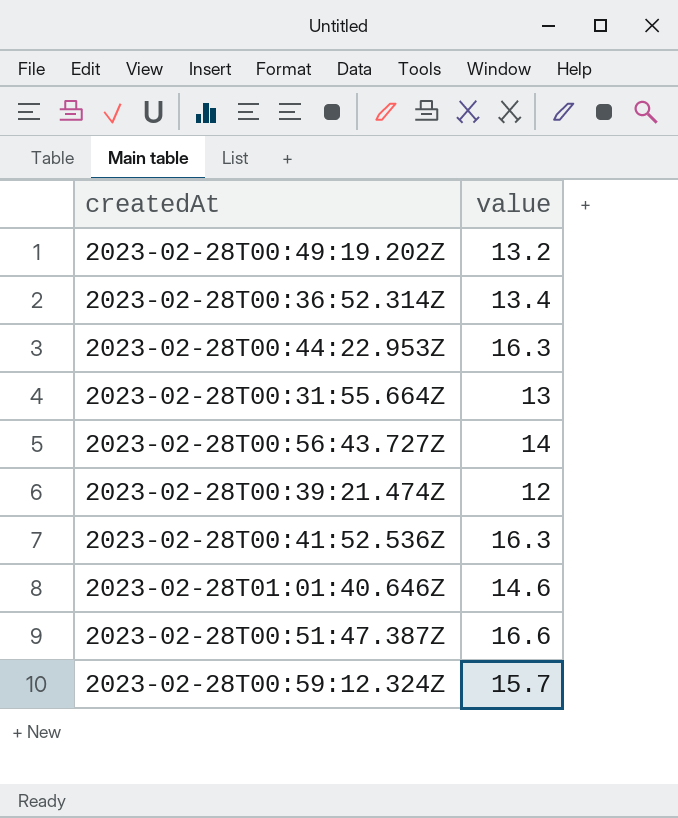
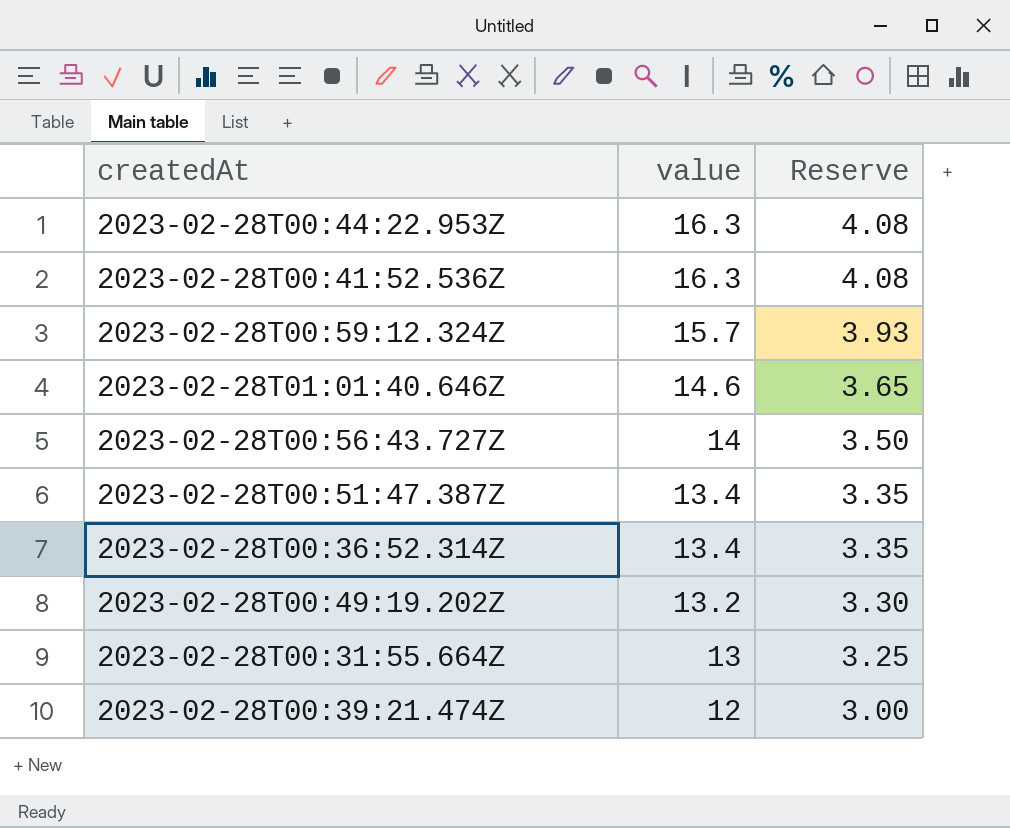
row order: none -> value descending
column Reserve | formula: none -> [value] * 0.25
2023-02-28T00:51:47.387Z | value: 16.6 -> 13.4

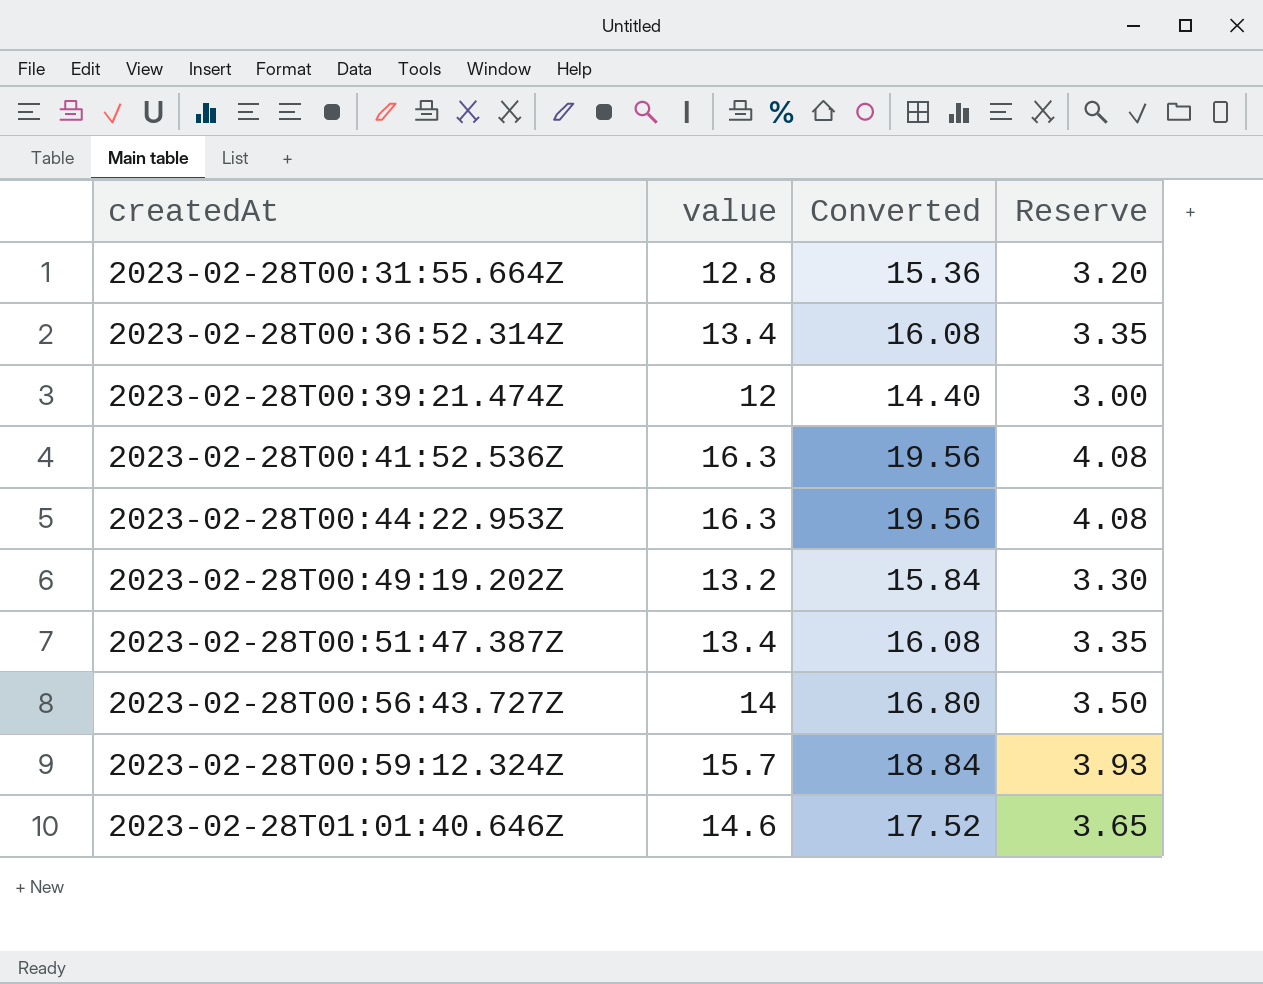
row order: value descending -> createdAt ascending
column Converted | formula: none -> [value] * 1.2
2023-02-28T00:31:55.664Z | value: 13 -> 12.8
2023-02-28T00:31:55.664Z | Reserve: 3.25 -> 3.20

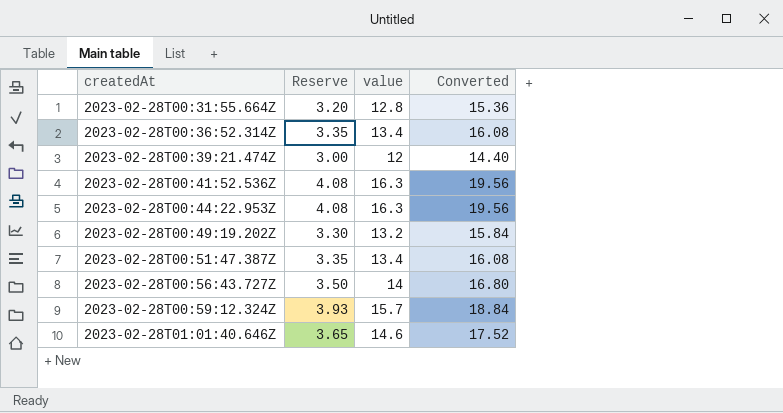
column Reserve | position: 4 -> 2

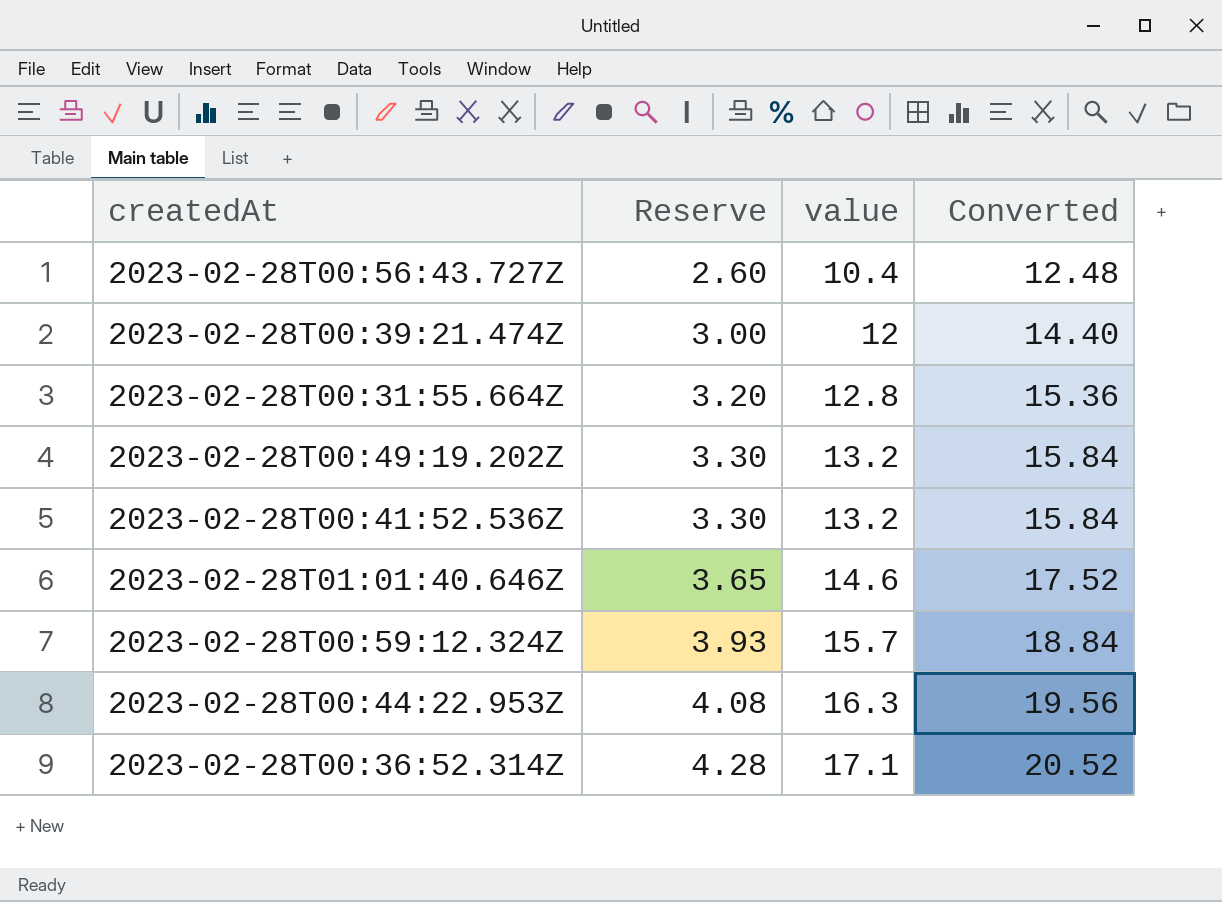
row order: createdAt ascending -> Reserve ascending
row 2023-02-28T00:51:47.387Z: 3.35 | 13.4 | 16.08 -> none
2023-02-28T00:56:43.727Z | Reserve: 3.50 -> 2.60
2023-02-28T00:56:43.727Z | value: 14 -> 10.4
2023-02-28T00:56:43.727Z | Converted: 16.80 -> 12.48
2023-02-28T00:41:52.536Z | Reserve: 4.08 -> 3.30
2023-02-28T00:41:52.536Z | value: 16.3 -> 13.2
2023-02-28T00:41:52.536Z | Converted: 19.56 -> 15.84
2023-02-28T00:36:52.314Z | Reserve: 3.35 -> 4.28
2023-02-28T00:36:52.314Z | value: 13.4 -> 17.1
2023-02-28T00:36:52.314Z | Converted: 16.08 -> 20.52

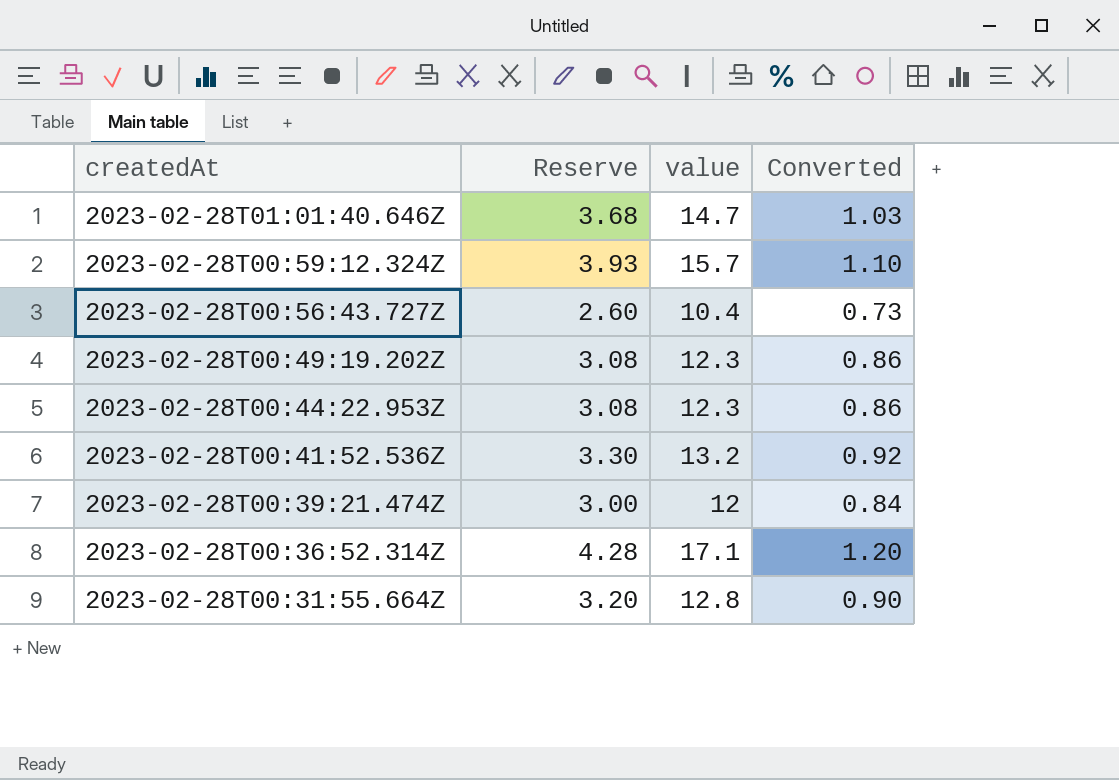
row order: Reserve ascending -> createdAt descending
column Converted | formula: [value] * 1.2 -> [value] * 0.07
2023-02-28T01:01:40.646Z | Reserve: 3.65 -> 3.68
2023-02-28T01:01:40.646Z | value: 14.6 -> 14.7
2023-02-28T00:49:19.202Z | Reserve: 3.30 -> 3.08
2023-02-28T00:49:19.202Z | value: 13.2 -> 12.3
2023-02-28T00:44:22.953Z | Reserve: 4.08 -> 3.08
2023-02-28T00:44:22.953Z | value: 16.3 -> 12.3

